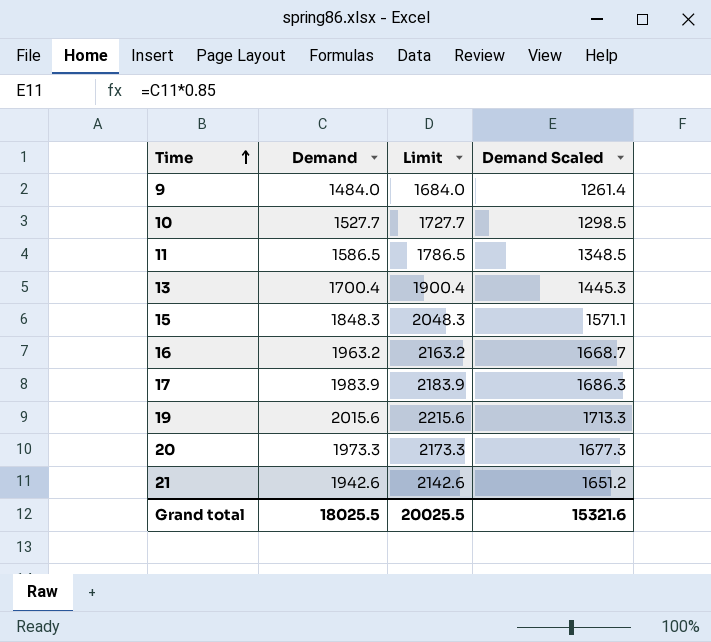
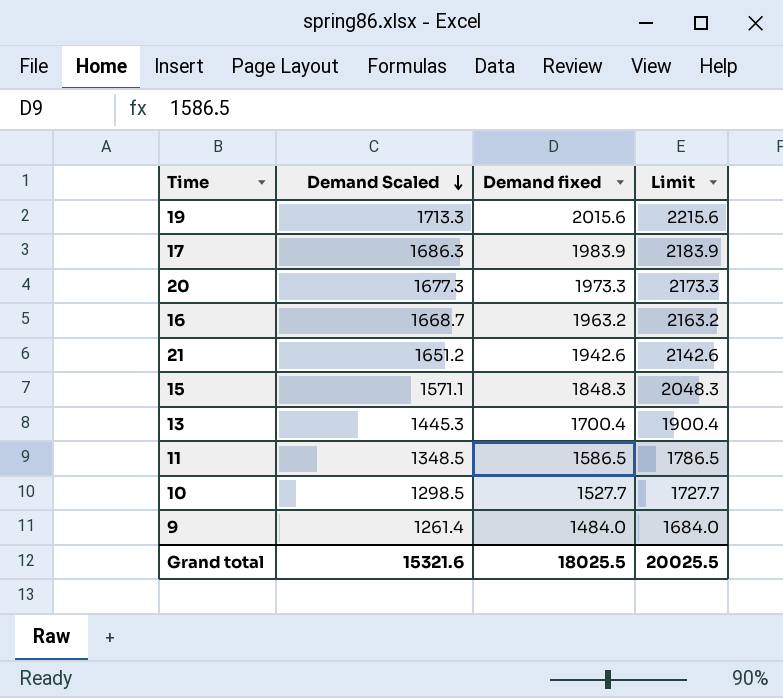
row order: Time ascending -> Demand Scaled descending
column Demand Scaled | position: 4 -> 2
column name: Demand -> Demand fixed

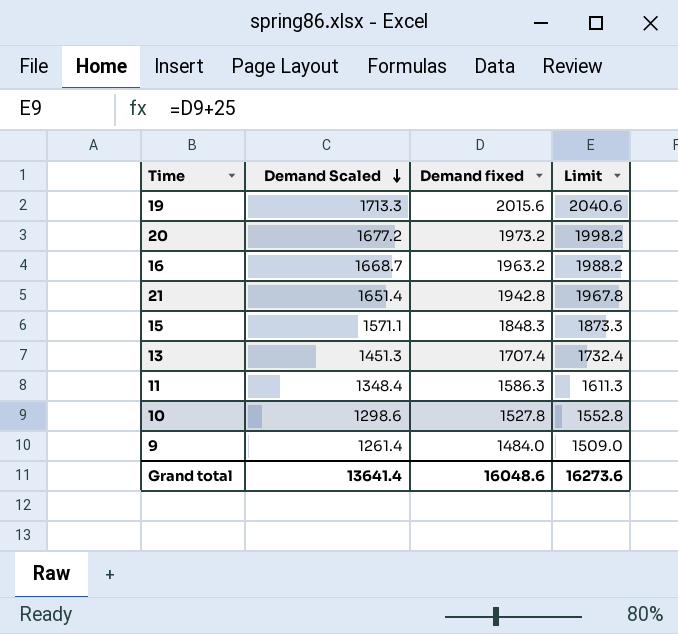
column Limit | formula: [Demand fixed] + 200 -> [Demand fixed] + 25
row 17: 1686.3 | 1983.9 | 2183.9 -> none
20 | Demand Scaled: 1677.3 -> 1677.2
20 | Demand fixed: 1973.3 -> 1973.2
21 | Demand Scaled: 1651.2 -> 1651.4
21 | Demand fixed: 1942.6 -> 1942.8
13 | Demand Scaled: 1445.3 -> 1451.3
13 | Demand fixed: 1700.4 -> 1707.4
11 | Demand Scaled: 1348.5 -> 1348.4
11 | Demand fixed: 1586.5 -> 1586.3
10 | Demand Scaled: 1298.5 -> 1298.6
10 | Demand fixed: 1527.7 -> 1527.8
Grand total | Demand Scaled: 15321.6 -> 13641.4
Grand total | Demand fixed: 18025.5 -> 16048.6
Grand total | Limit: 20025.5 -> 16273.6

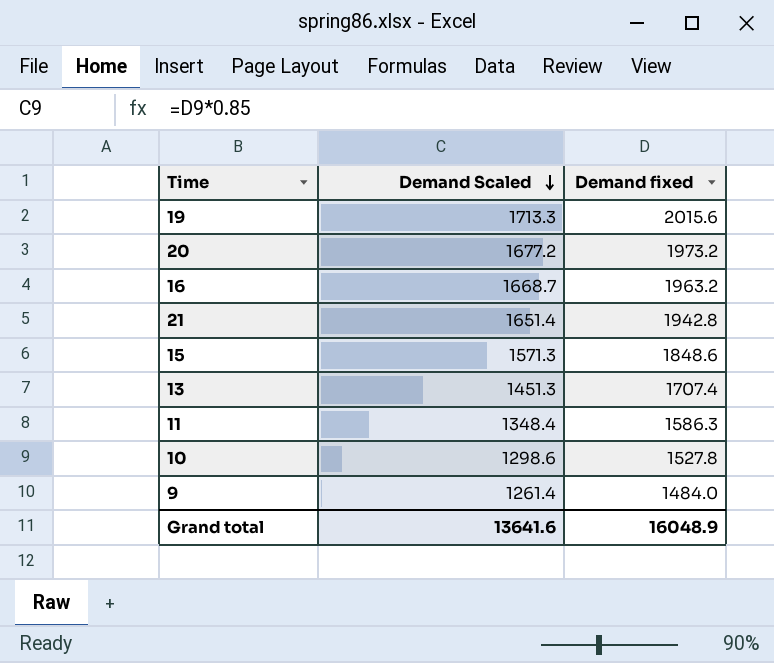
column Limit | formula: [Demand fixed] + 25 -> none
15 | Demand Scaled: 1571.1 -> 1571.3
15 | Demand fixed: 1848.3 -> 1848.6
Grand total | Demand Scaled: 13641.4 -> 13641.6
Grand total | Demand fixed: 16048.6 -> 16048.9

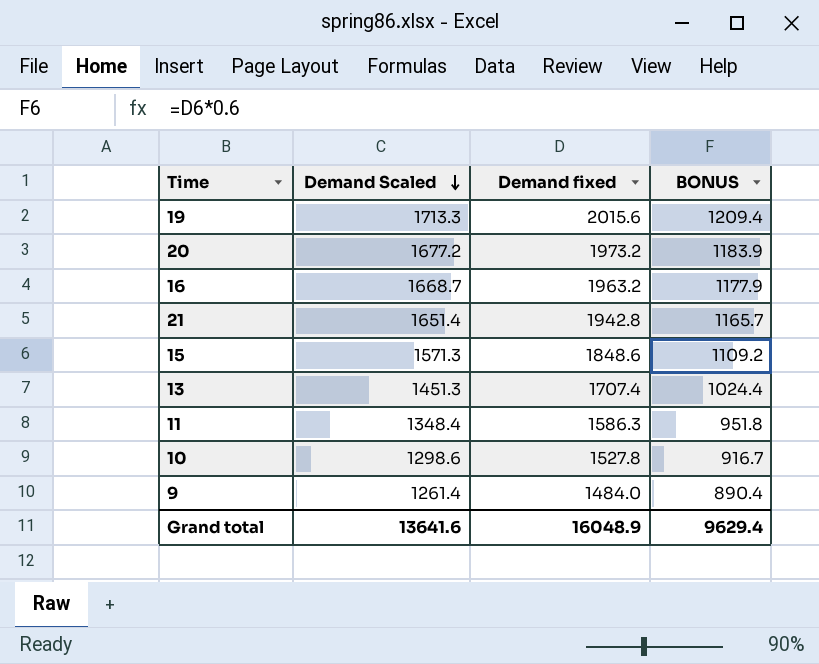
column BONUS | formula: none -> [Demand fixed] * 0.6

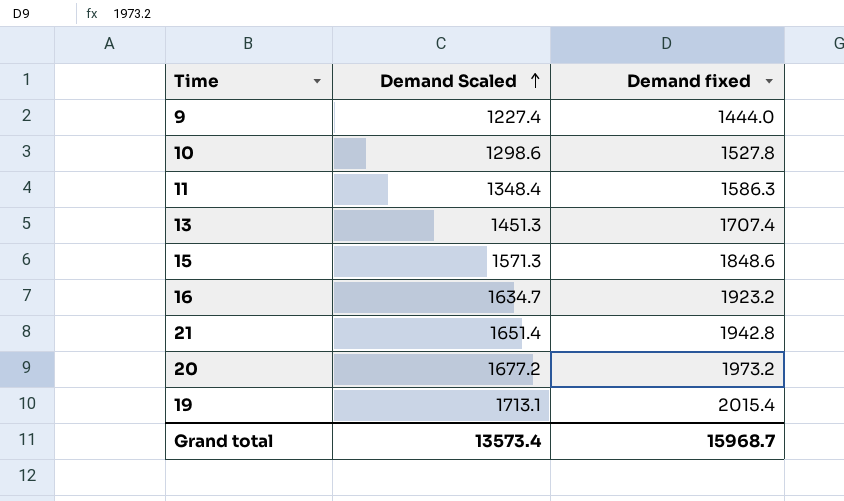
row order: Demand Scaled descending -> Demand Scaled ascending
column BONUS | formula: [Demand fixed] * 0.6 -> none
9 | Demand Scaled: 1261.4 -> 1227.4
9 | Demand fixed: 1484.0 -> 1444.0
16 | Demand Scaled: 1668.7 -> 1634.7
16 | Demand fixed: 1963.2 -> 1923.2
19 | Demand Scaled: 1713.3 -> 1713.1
19 | Demand fixed: 2015.6 -> 2015.4
Grand total | Demand Scaled: 13641.6 -> 13573.4
Grand total | Demand fixed: 16048.9 -> 15968.7

